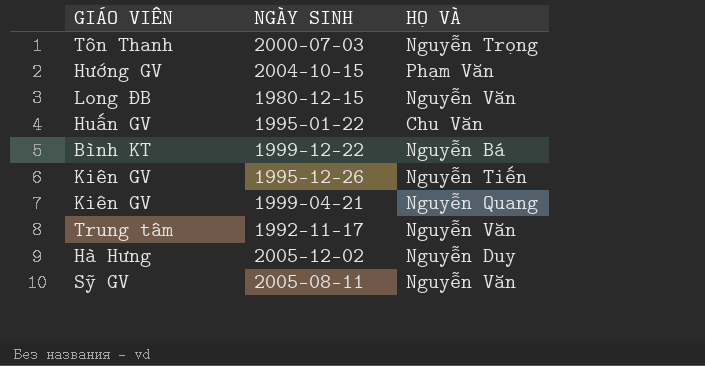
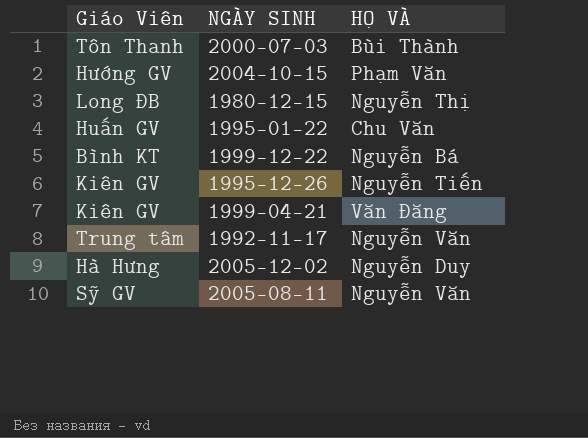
column name: GIÁO VIÊN -> Giáo Viên
2000-07-03 | HỌ VÀ: Nguyễn Trọng -> Bùi Thành
1980-12-15 | HỌ VÀ: Nguyễn Văn -> Nguyễn Thị
1999-04-21 | HỌ VÀ: Nguyễn Quang -> Văn Đăng

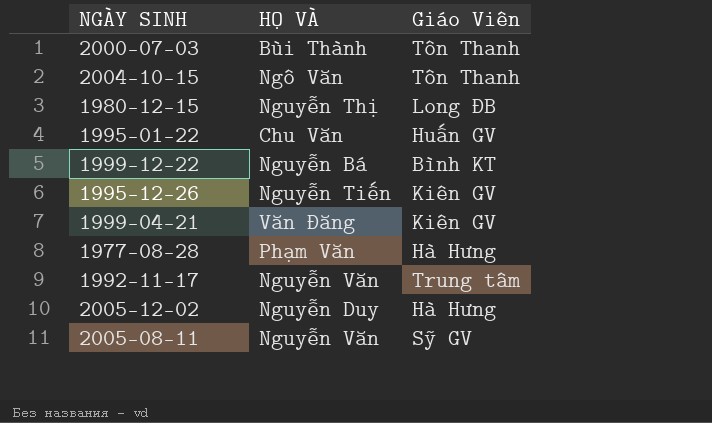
column Giáo Viên | position: 1 -> 3
2004-10-15 | HỌ VÀ: Phạm Văn -> Ngô Văn
2004-10-15 | Giáo Viên: Hướng GV -> Tôn Thanh
row 1977-08-28: none -> Phạm Văn | Hà Hưng

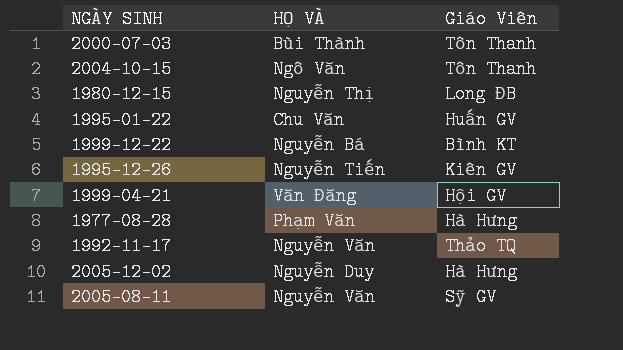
1999-04-21 | Giáo Viên: Kiên GV -> Hội GV
1992-11-17 | Giáo Viên: Trung tâm -> Thảo TQ

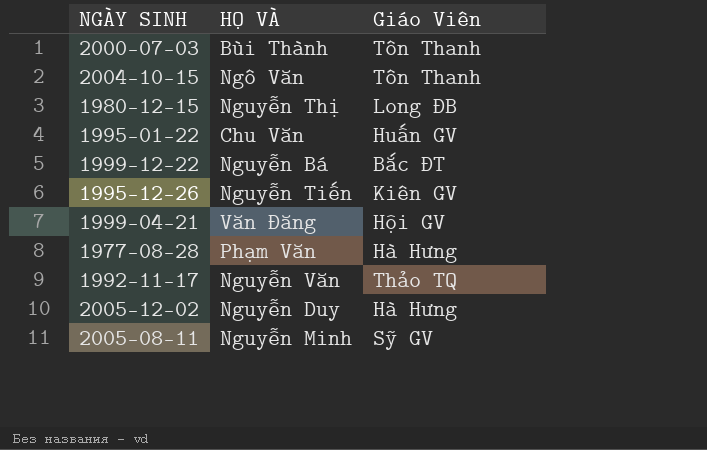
1999-12-22 | Giáo Viên: Bình KT -> Bắc ĐT
2005-08-11 | HỌ VÀ: Nguyễn Văn -> Nguyễn Minh

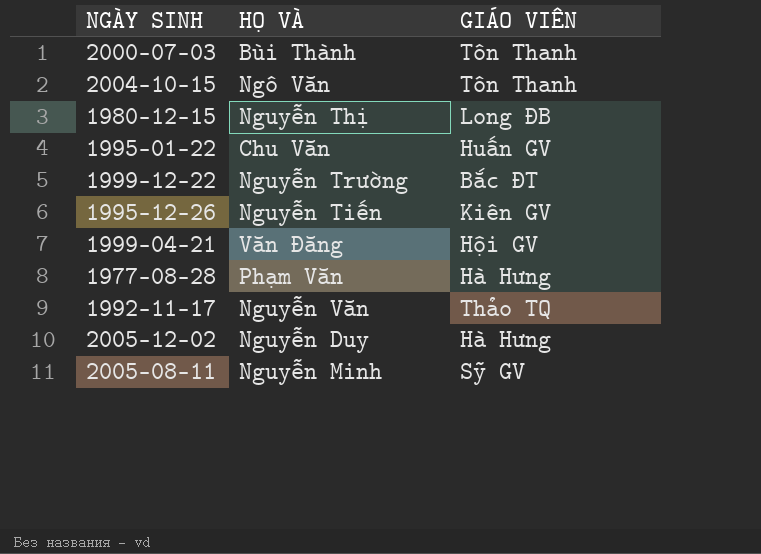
column name: Giáo Viên -> GIÁO VIÊN
1999-12-22 | HỌ VÀ: Nguyễn Bá -> Nguyễn Trường

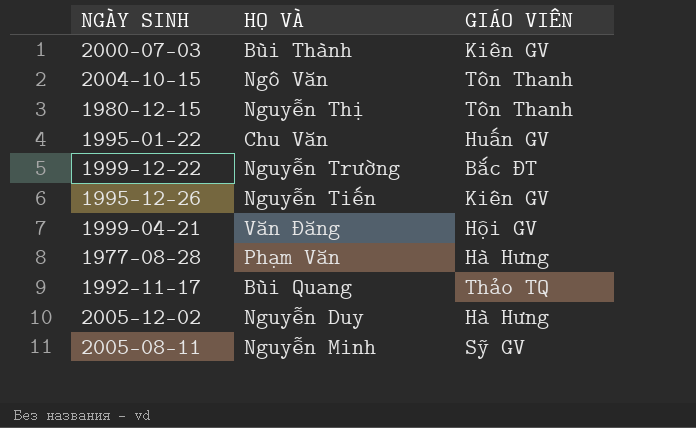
2000-07-03 | GIÁO VIÊN: Tôn Thanh -> Kiên GV
1980-12-15 | GIÁO VIÊN: Long ĐB -> Tôn Thanh
1992-11-17 | HỌ VÀ: Nguyễn Văn -> Bùi Quang

